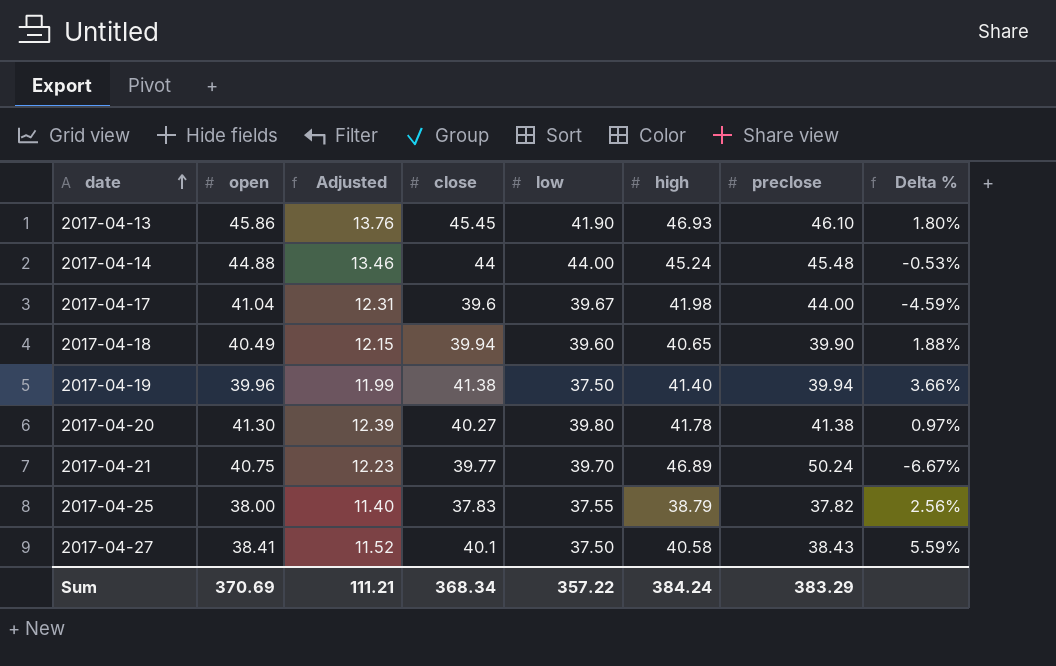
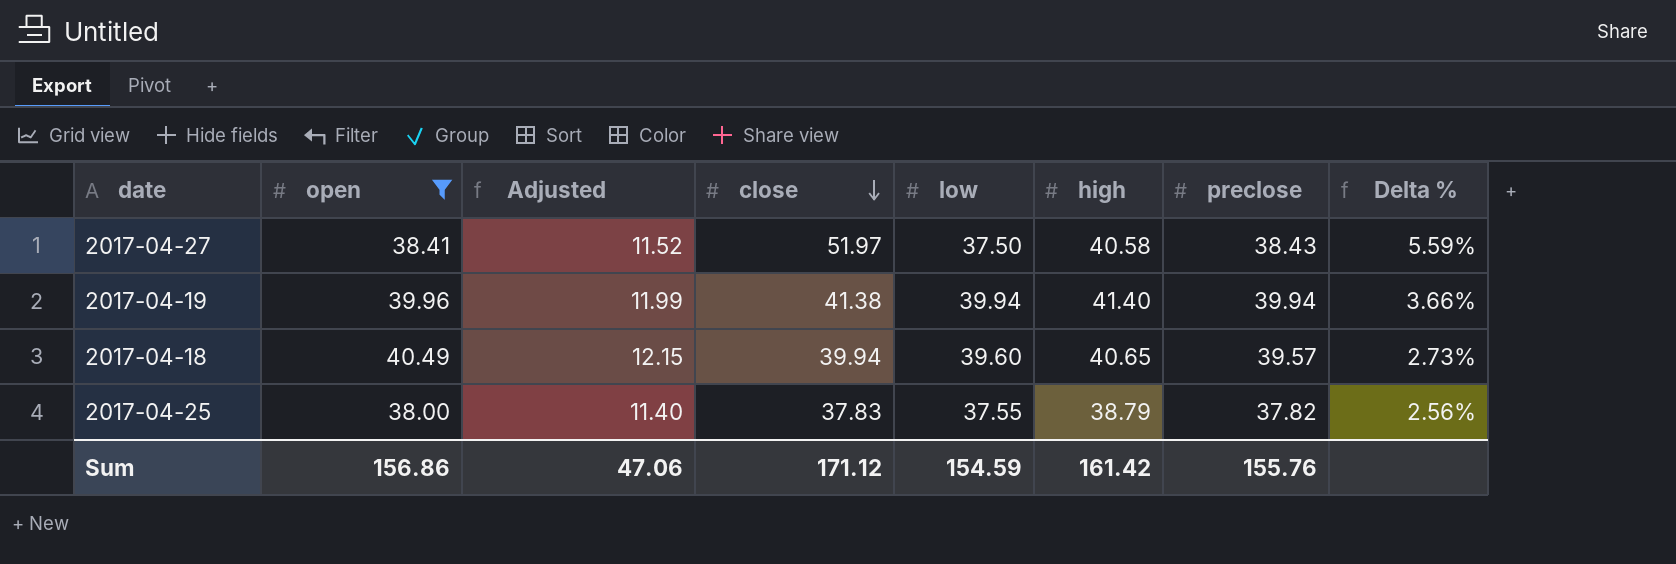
filter: none -> open <= 40.49
row order: date ascending -> close descending
2017-04-27 | close: 40.1 -> 51.97
2017-04-19 | low: 37.50 -> 39.94
2017-04-18 | preclose: 39.90 -> 39.57
2017-04-18 | Delta %: 1.88% -> 2.73%
Sum | open: 370.69 -> 156.86
Sum | Adjusted: 111.21 -> 47.06
Sum | close: 368.34 -> 171.12
Sum | low: 357.22 -> 154.59
Sum | high: 384.24 -> 161.42
Sum | preclose: 383.29 -> 155.76

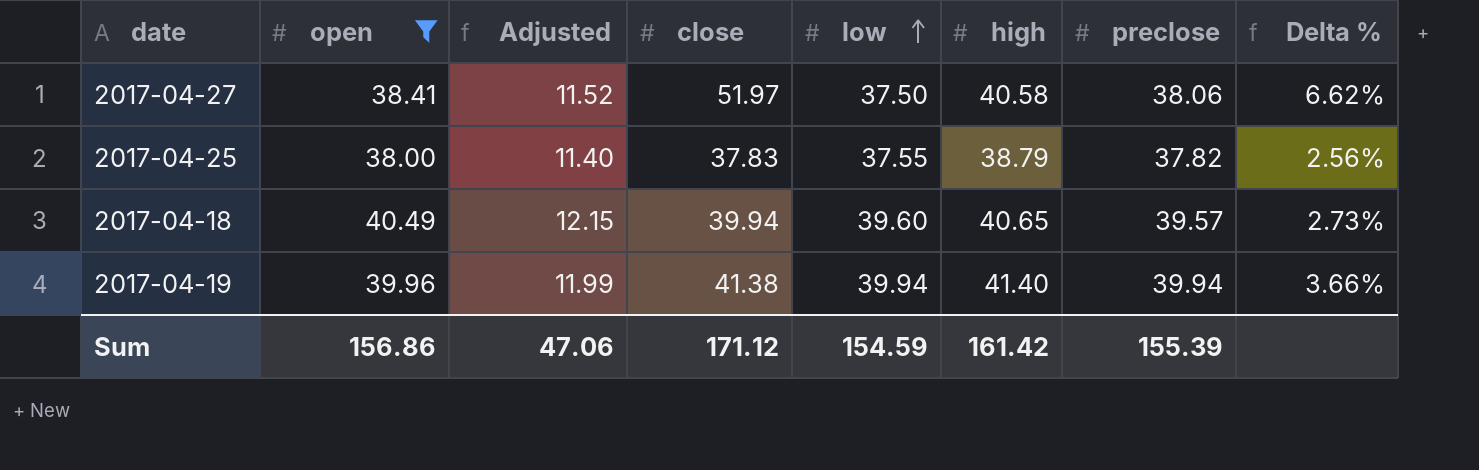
row order: close descending -> low ascending
2017-04-27 | preclose: 38.43 -> 38.06
2017-04-27 | Delta %: 5.59% -> 6.62%
Sum | preclose: 155.76 -> 155.39

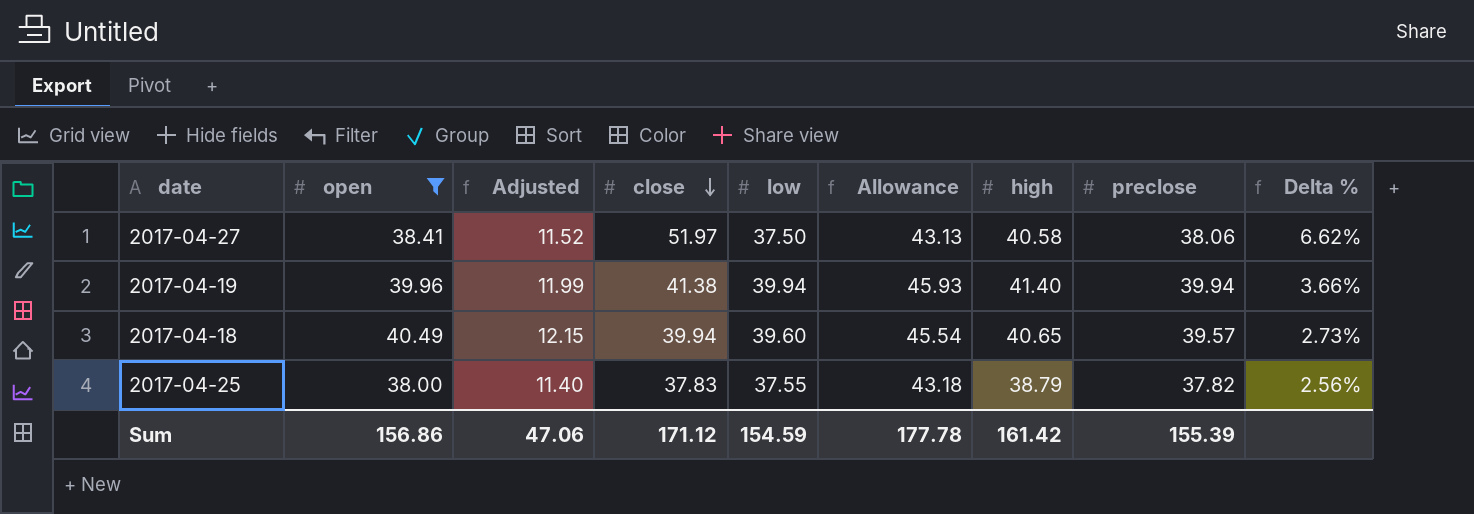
row order: low ascending -> close descending
column Allowance | formula: none -> [low] * 1.15

